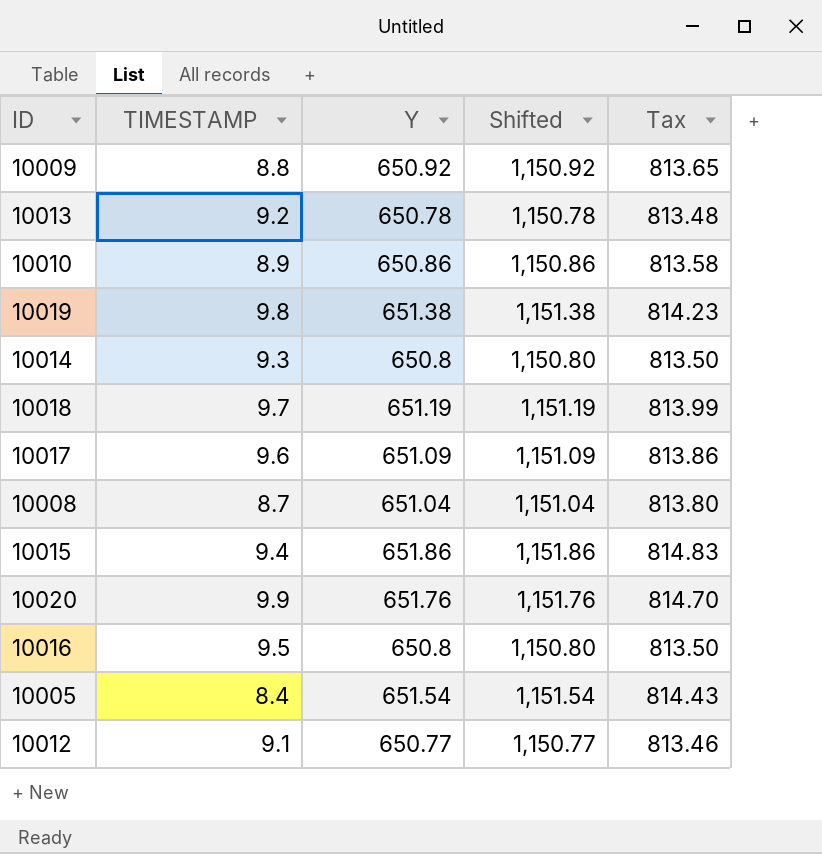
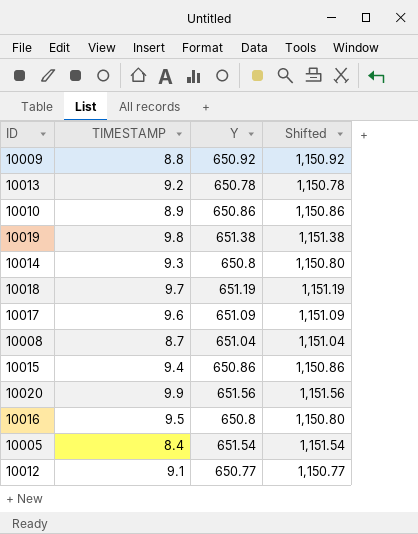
column Tax | formula: [Y] * 1.25 -> none
10015 | Y: 651.86 -> 650.86
10015 | Shifted: 1,151.86 -> 1,150.86
10020 | Y: 651.76 -> 651.56
10020 | Shifted: 1,151.76 -> 1,151.56

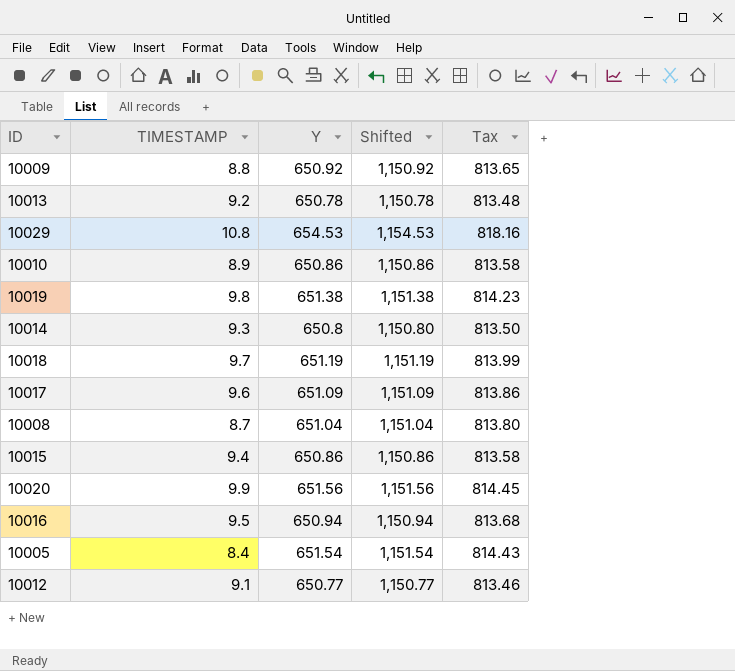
column Tax | formula: none -> [Y] * 1.25
row 10029: none -> 10.8 | 654.53 | 1,154.53 | 818.16
10016 | Y: 650.8 -> 650.94
10016 | Shifted: 1,150.80 -> 1,150.94

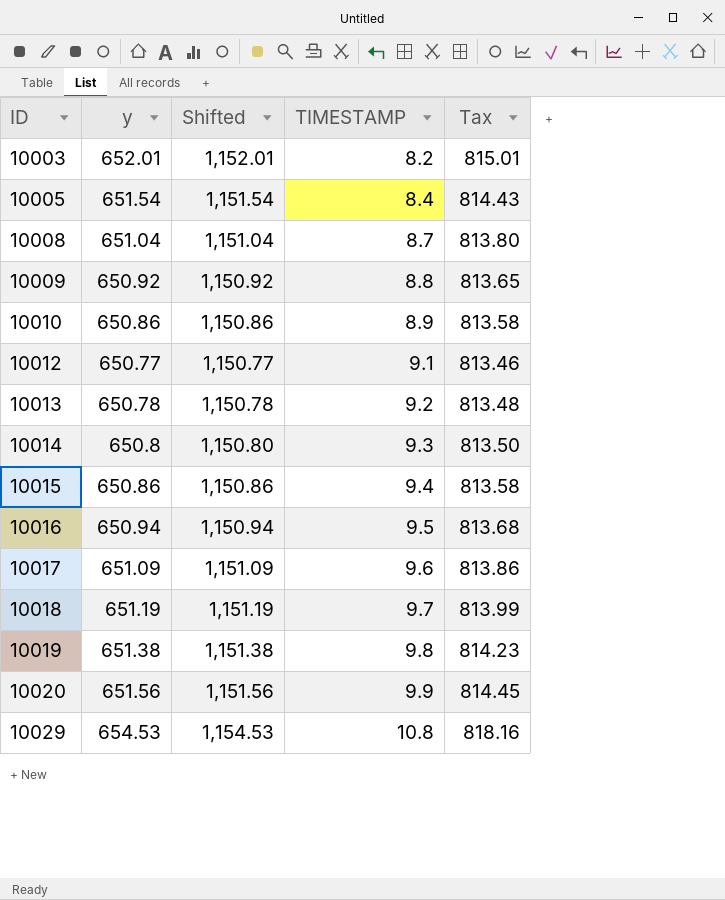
row order: none -> ID ascending
column name: Y -> y
column TIMESTAMP | position: 2 -> 4
row 10003: none -> 652.01 | 1,152.01 | 8.2 | 815.01

